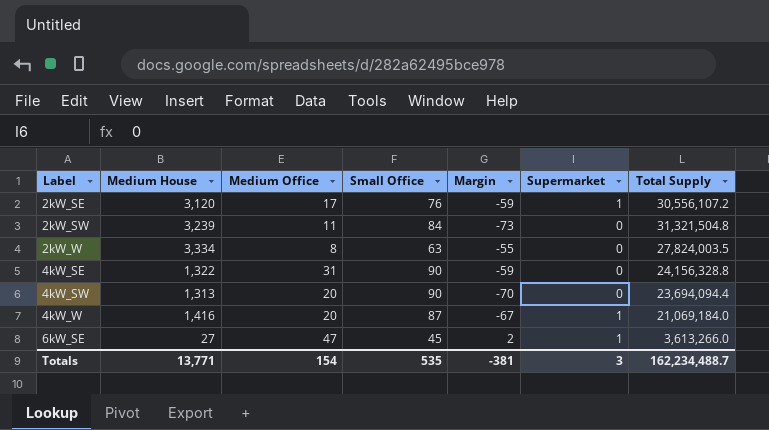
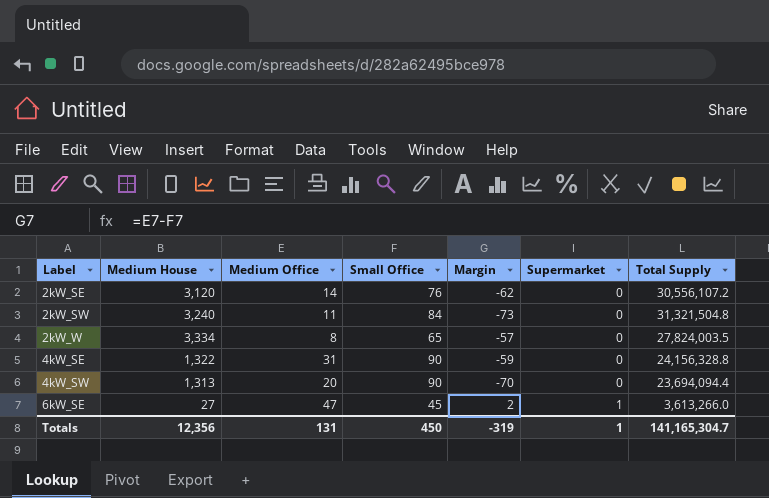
row 4kW_W: 1,416 | 20 | 87 | -67 | 1 | 21,069,184.0 -> none
2kW_SE | Medium Office: 17 -> 14
2kW_SE | Margin: -59 -> -62
2kW_SE | Supermarket: 1 -> 0
2kW_SW | Medium House: 3,239 -> 3,240
2kW_W | Small Office: 63 -> 65
2kW_W | Margin: -55 -> -57
Totals | Medium House: 13,771 -> 12,356
Totals | Medium Office: 154 -> 131
Totals | Small Office: 535 -> 450
Totals | Margin: -381 -> -319
Totals | Supermarket: 3 -> 1
Totals | Total Supply: 162,234,488.7 -> 141,165,304.7

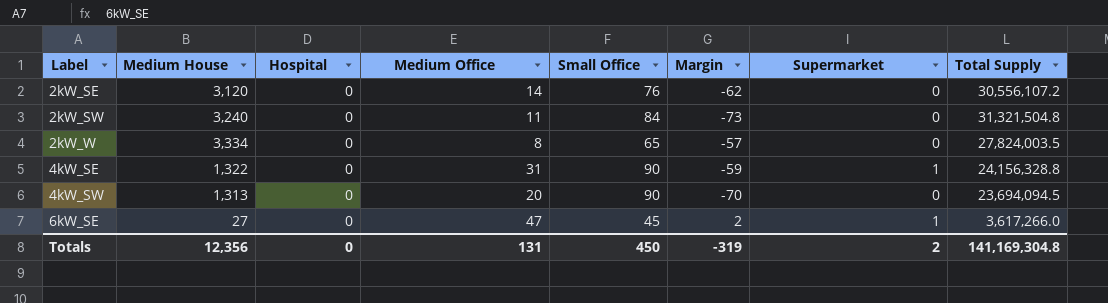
column Hospital | position: none -> 3
4kW_SE | Supermarket: 0 -> 1
4kW_SW | Total Supply: 23,694,094.4 -> 23,694,094.5
6kW_SE | Total Supply: 3,613,266.0 -> 3,617,266.0
Totals | Supermarket: 1 -> 2
Totals | Total Supply: 141,165,304.7 -> 141,169,304.8

